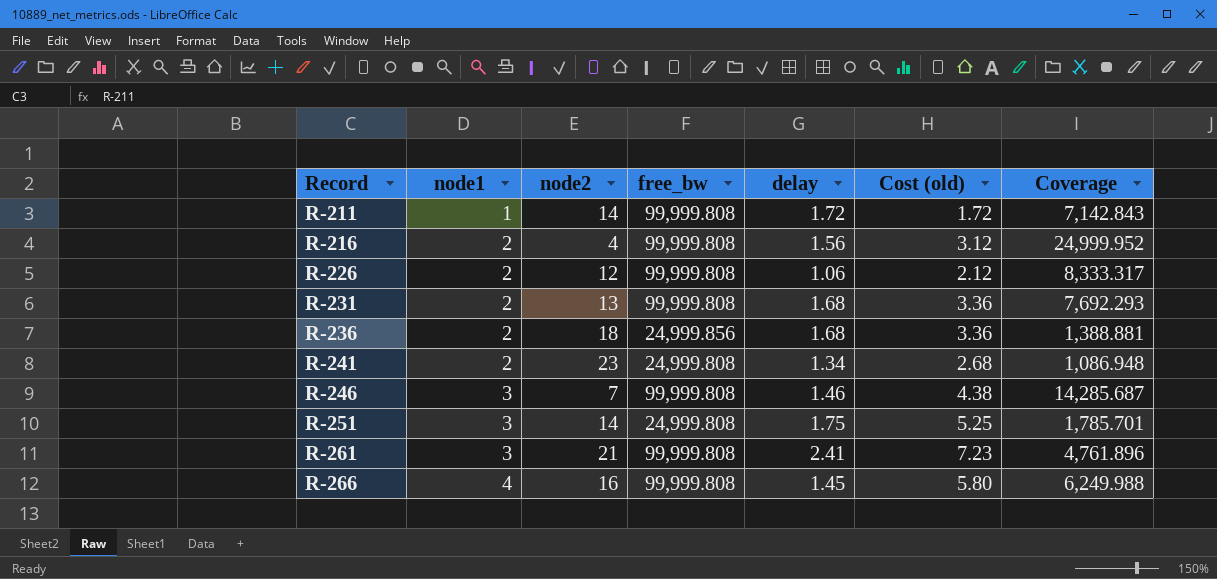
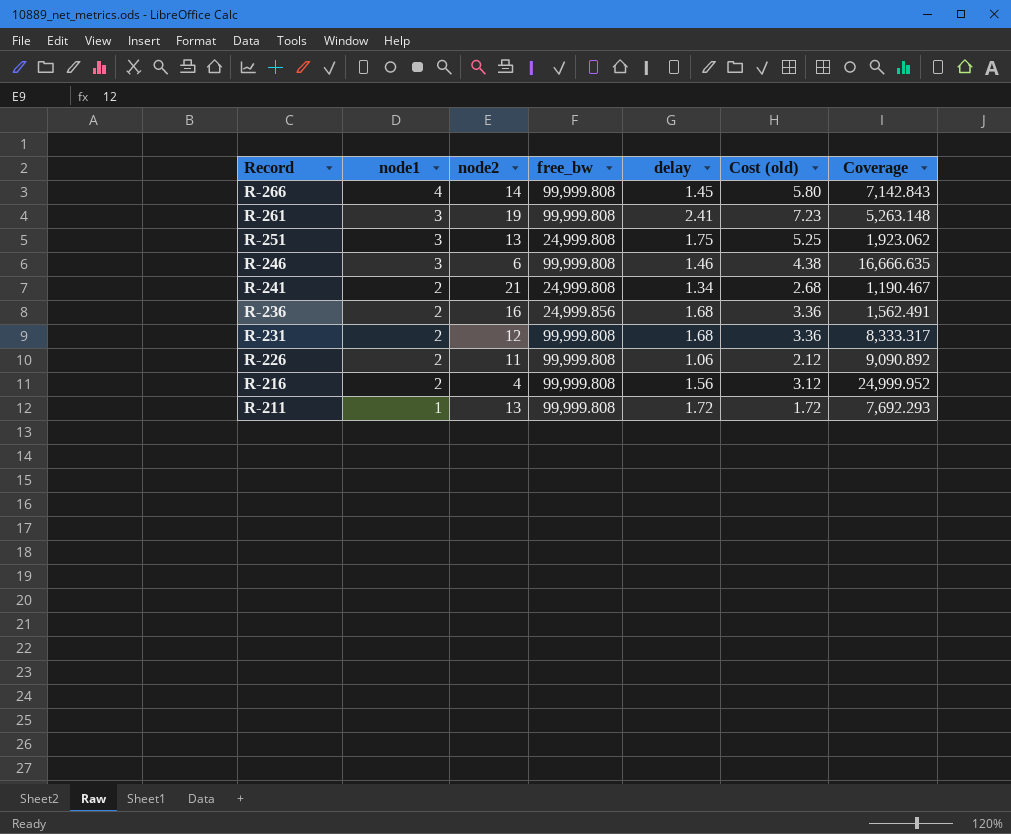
row order: Record ascending -> Record descending
R-266 | node2: 16 -> 14
R-266 | Coverage: 6,249.988 -> 7,142.843
R-261 | node2: 21 -> 19
R-261 | Coverage: 4,761.896 -> 5,263.148
R-251 | node2: 14 -> 13
R-251 | Coverage: 1,785.701 -> 1,923.062
R-246 | node2: 7 -> 6
R-246 | Coverage: 14,285.687 -> 16,666.635
R-241 | node2: 23 -> 21
R-241 | Coverage: 1,086.948 -> 1,190.467
R-236 | node2: 18 -> 16
R-236 | Coverage: 1,388.881 -> 1,562.491
R-231 | node2: 13 -> 12
R-231 | Coverage: 7,692.293 -> 8,333.317
R-226 | node2: 12 -> 11
R-226 | Coverage: 8,333.317 -> 9,090.892
R-211 | node2: 14 -> 13
R-211 | Coverage: 7,142.843 -> 7,692.293

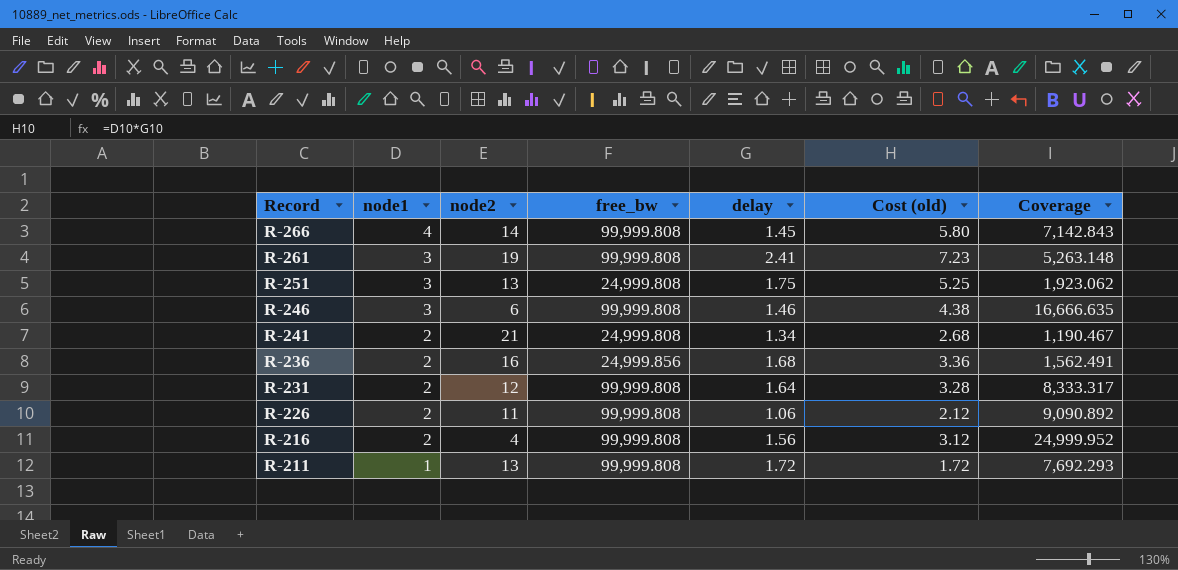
R-231 | delay: 1.68 -> 1.64
R-231 | Cost (old): 3.36 -> 3.28

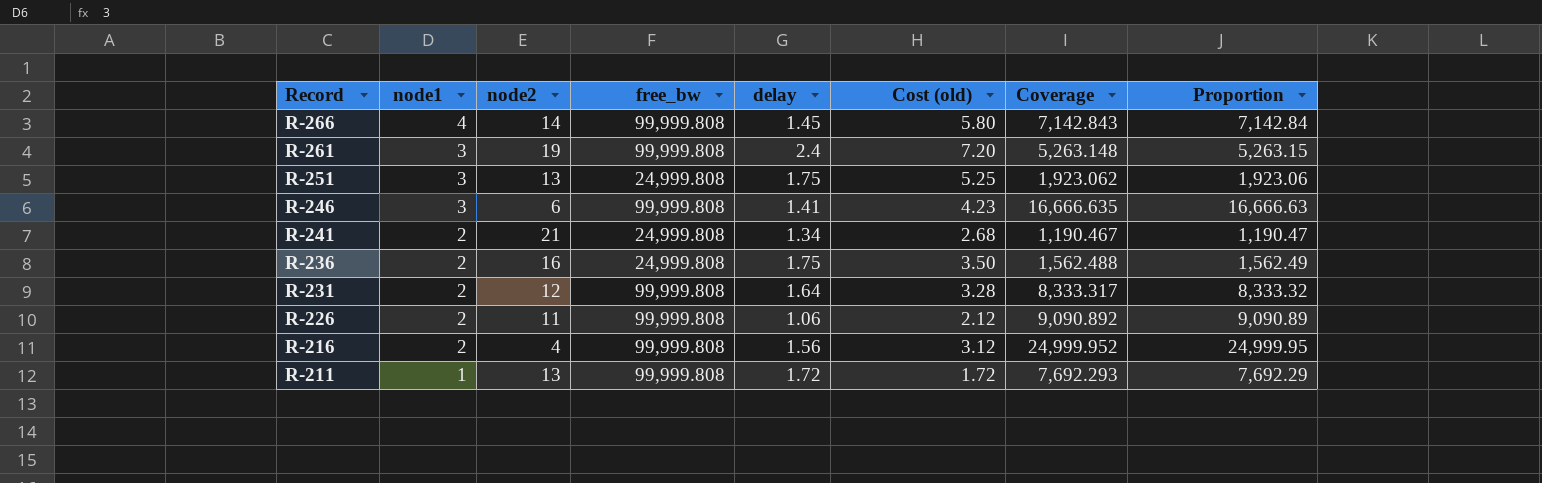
column Proportion | formula: none -> [free_bw] / [node2]
R-261 | delay: 2.41 -> 2.4
R-261 | Cost (old): 7.23 -> 7.20
R-246 | delay: 1.46 -> 1.41
R-246 | Cost (old): 4.38 -> 4.23
R-236 | free_bw: 24,999.856 -> 24,999.808
R-236 | delay: 1.68 -> 1.75
R-236 | Cost (old): 3.36 -> 3.50
R-236 | Coverage: 1,562.491 -> 1,562.488

